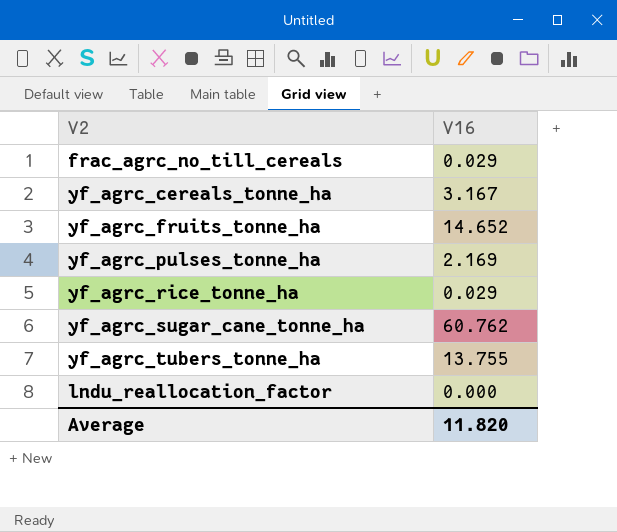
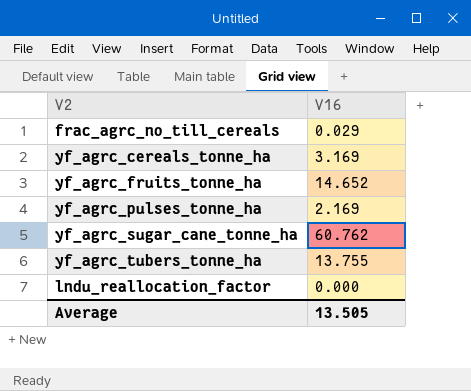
row yf_agrc_rice_tonne_ha: 0.029 -> none
yf_agrc_cereals_tonne_ha | V16: 3.167 -> 3.169
Average | V16: 11.820 -> 13.505

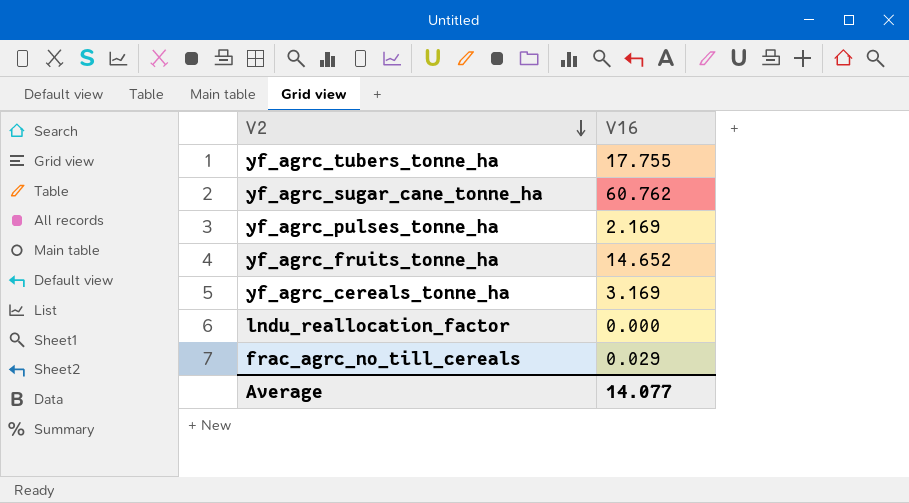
row order: none -> V2 descending
yf_agrc_tubers_tonne_ha | V16: 13.755 -> 17.755
Average | V16: 13.505 -> 14.077

